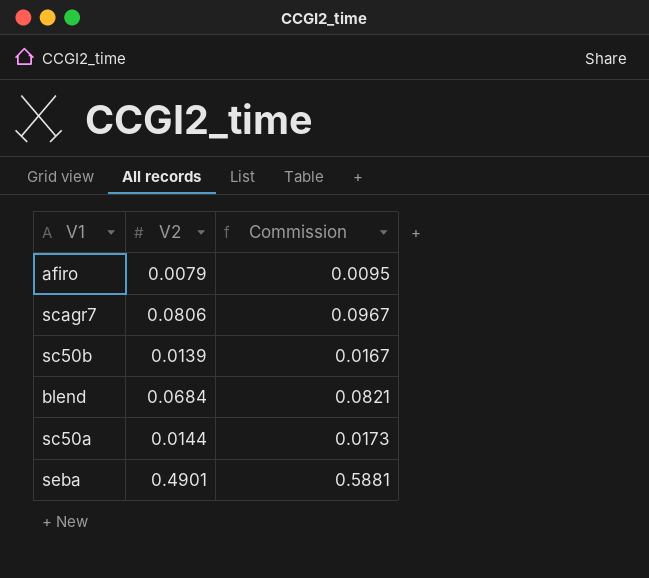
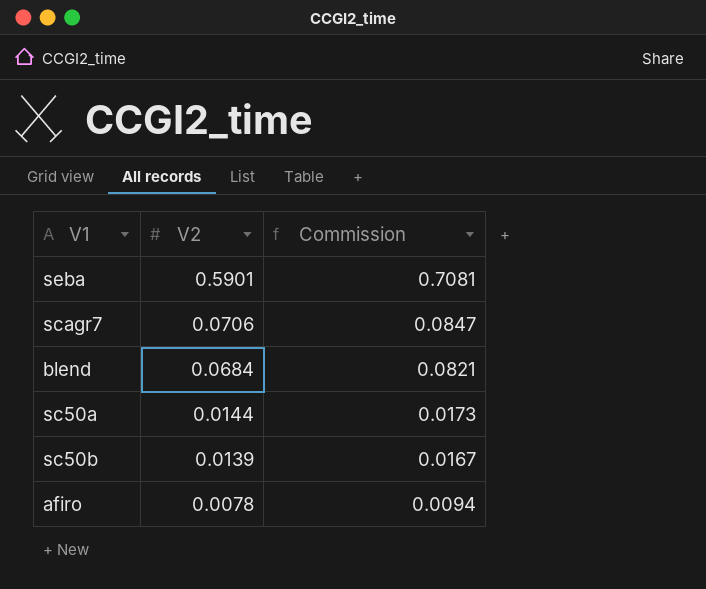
row order: none -> V2 descending
seba | V2: 0.4901 -> 0.5901
seba | Commission: 0.5881 -> 0.7081
scagr7 | V2: 0.0806 -> 0.0706
scagr7 | Commission: 0.0967 -> 0.0847
afiro | V2: 0.0079 -> 0.0078
afiro | Commission: 0.0095 -> 0.0094

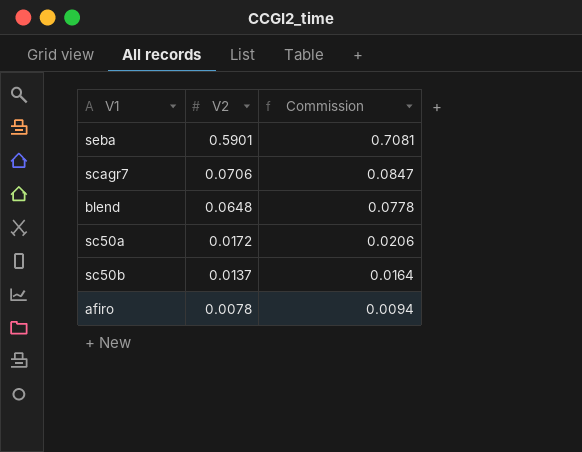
blend | V2: 0.0684 -> 0.0648
blend | Commission: 0.0821 -> 0.0778
sc50a | V2: 0.0144 -> 0.0172
sc50a | Commission: 0.0173 -> 0.0206
sc50b | V2: 0.0139 -> 0.0137
sc50b | Commission: 0.0167 -> 0.0164

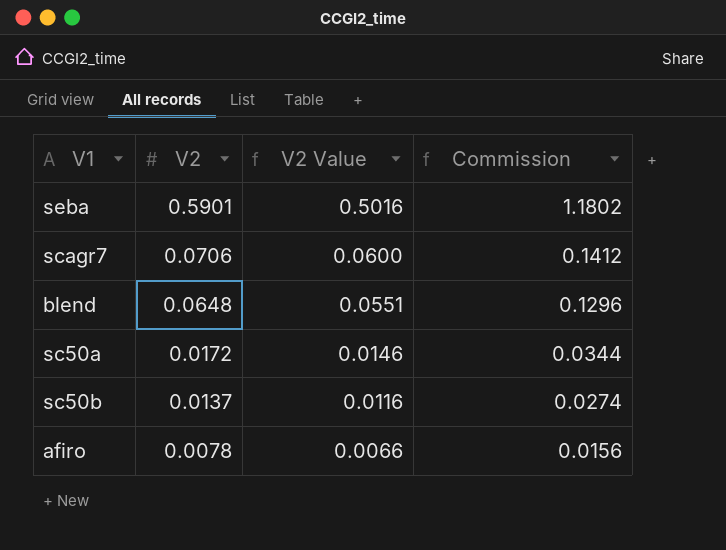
column V2 Value | formula: none -> [V2] * 0.85
column Commission | formula: [V2] * 1.2 -> [V2] * 2

